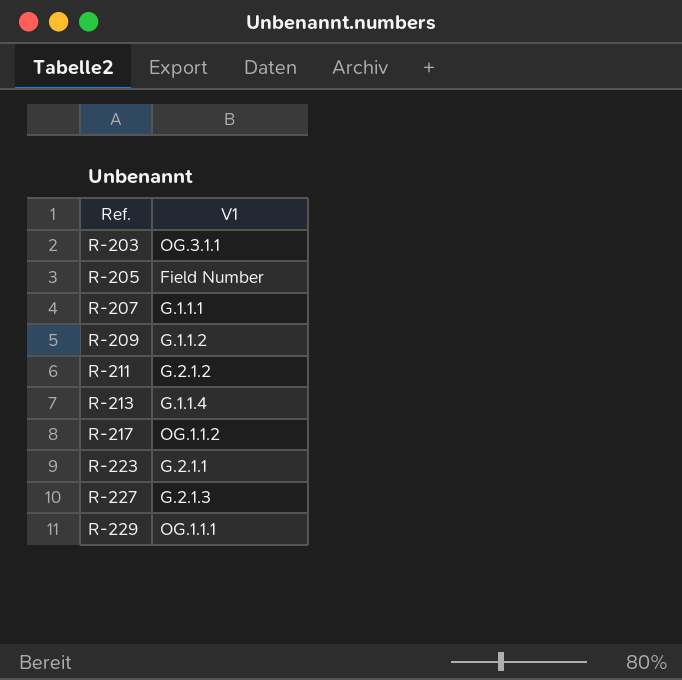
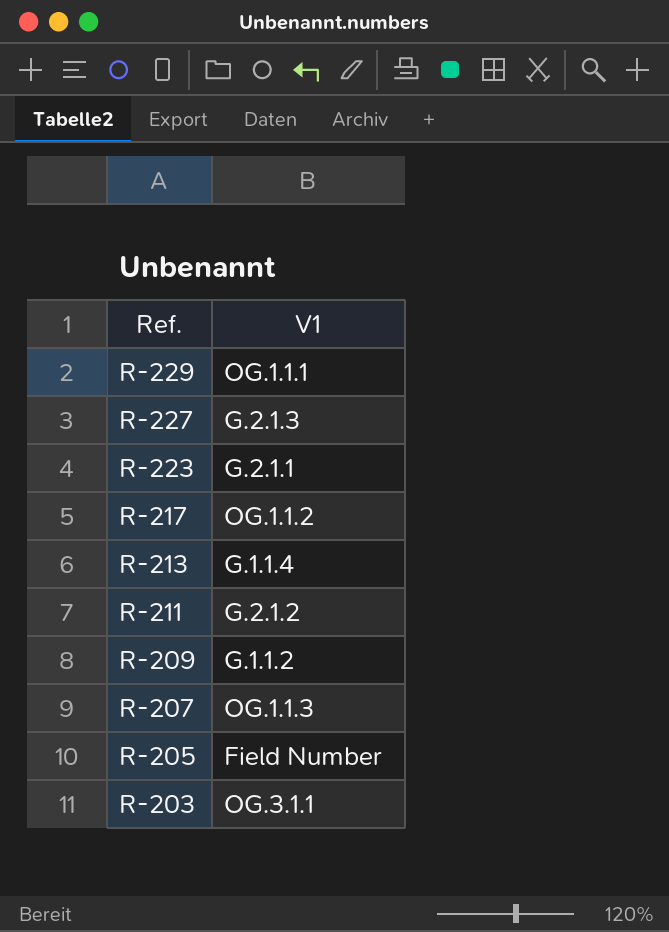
row order: Ref. ascending -> Ref. descending
R-207 | V1: G.1.1.1 -> OG.1.1.3

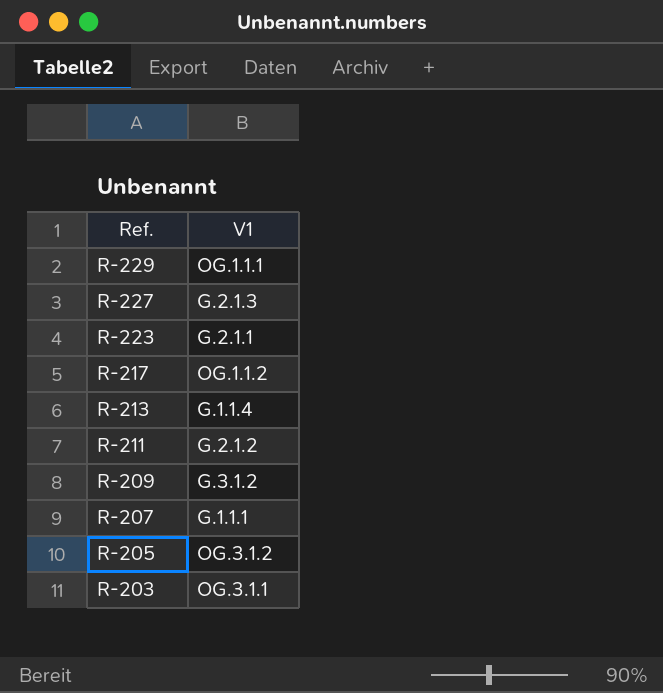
R-209 | V1: G.1.1.2 -> G.3.1.2
R-207 | V1: OG.1.1.3 -> G.1.1.1
R-205 | V1: Field Number -> OG.3.1.2

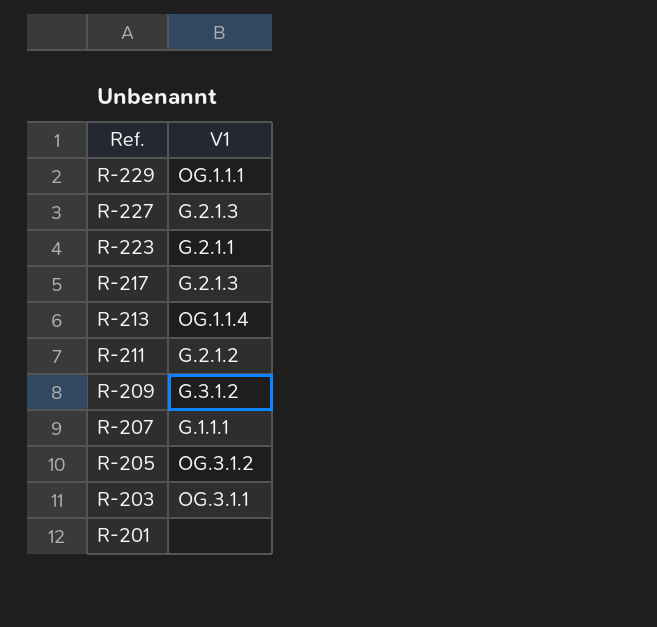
R-217 | V1: OG.1.1.2 -> G.2.1.3
R-213 | V1: G.1.1.4 -> OG.1.1.4
row R-201: none -> none

